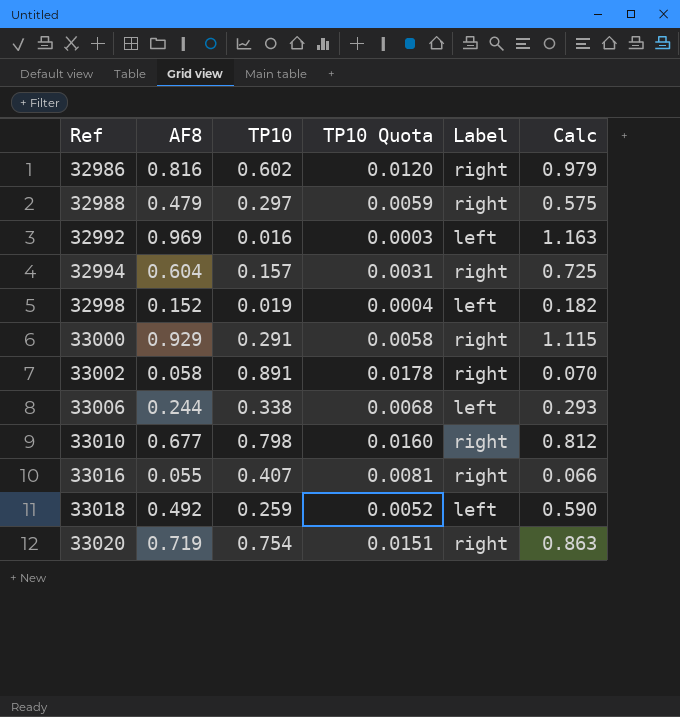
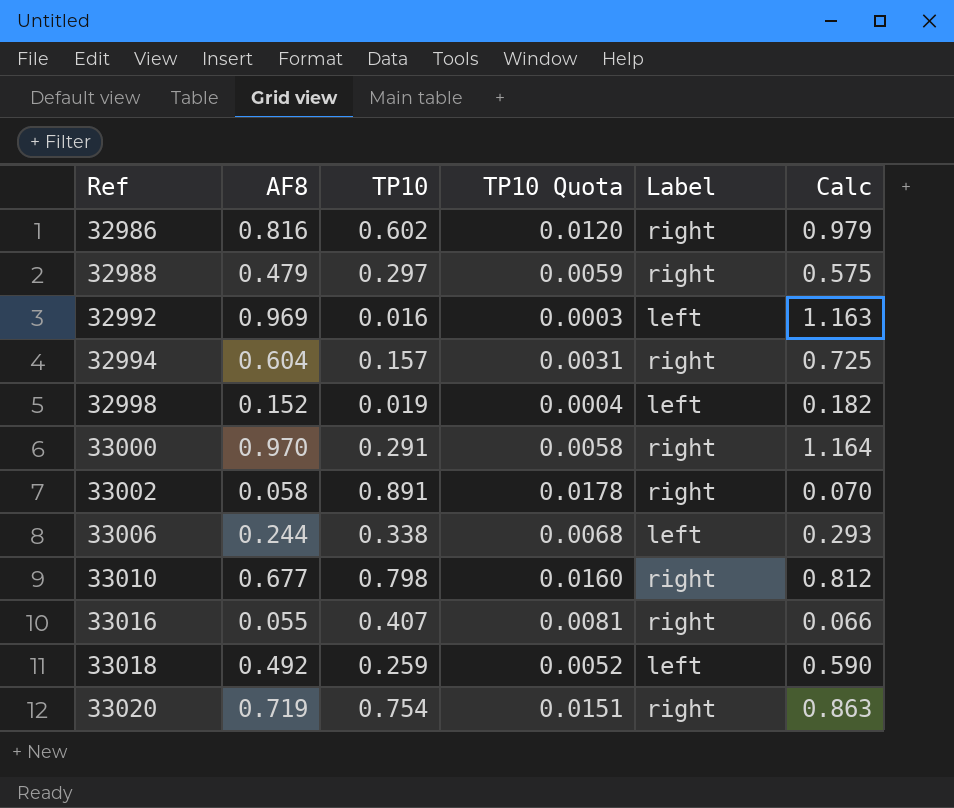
33000 | AF8: 0.929 -> 0.970
33000 | Calc: 1.115 -> 1.164

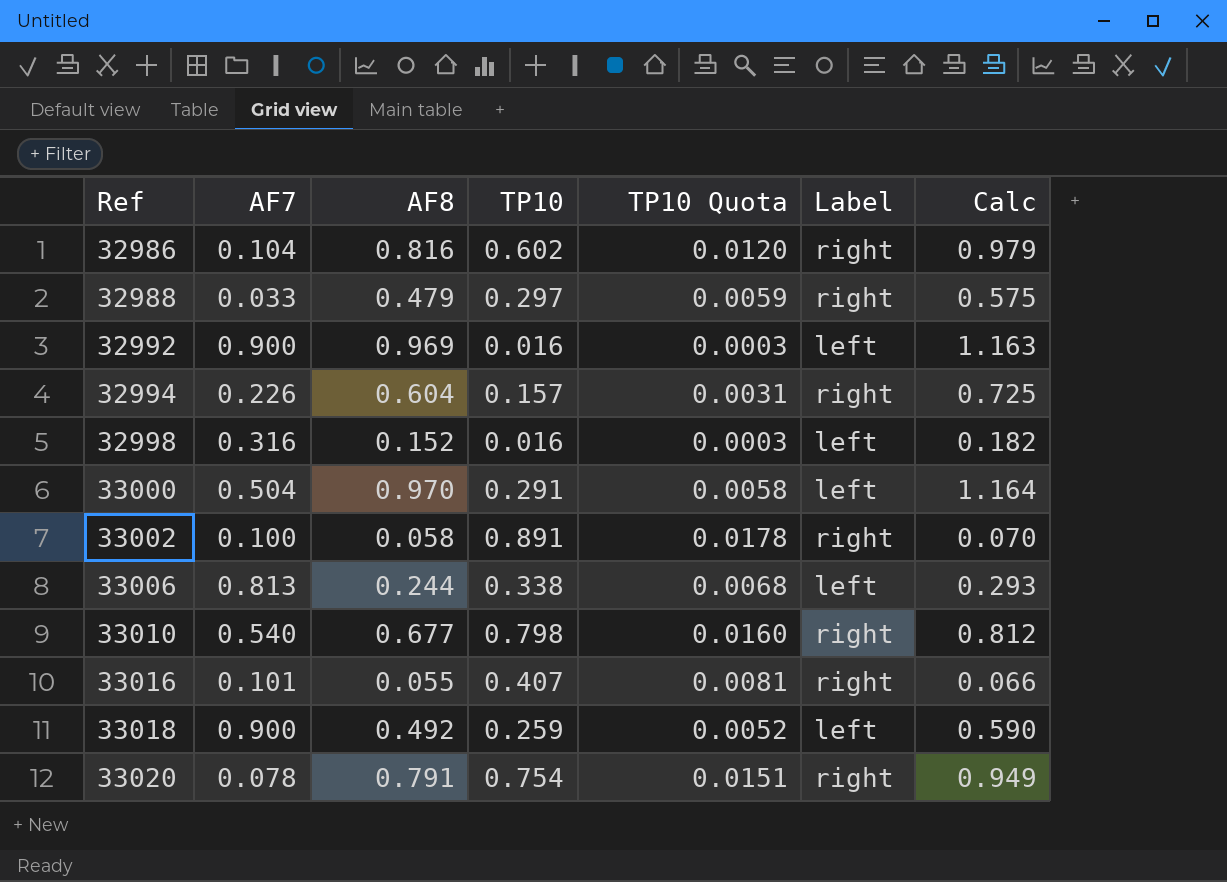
column AF7 | position: none -> 2
32998 | TP10: 0.019 -> 0.016
32998 | TP10 Quota: 0.0004 -> 0.0003
33000 | Label: right -> left
33020 | AF8: 0.719 -> 0.791
33020 | Calc: 0.863 -> 0.949

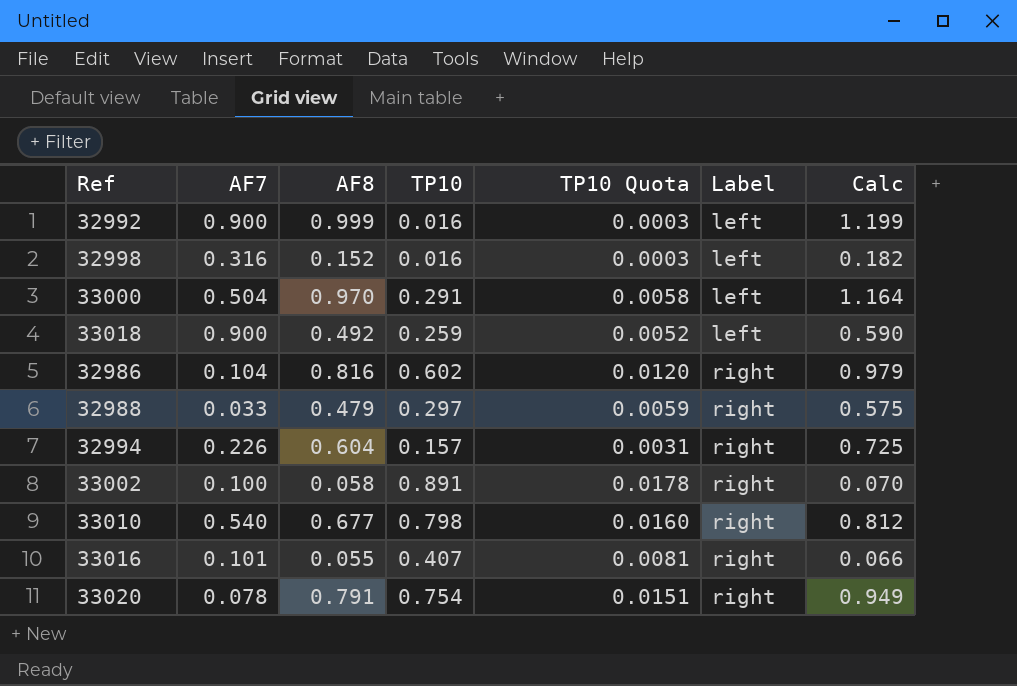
row order: Ref ascending -> Label ascending
row 33006: 0.813 | 0.244 | 0.338 | 0.0068 | left | 0.293 -> none
32992 | AF8: 0.969 -> 0.999
32992 | Calc: 1.163 -> 1.199

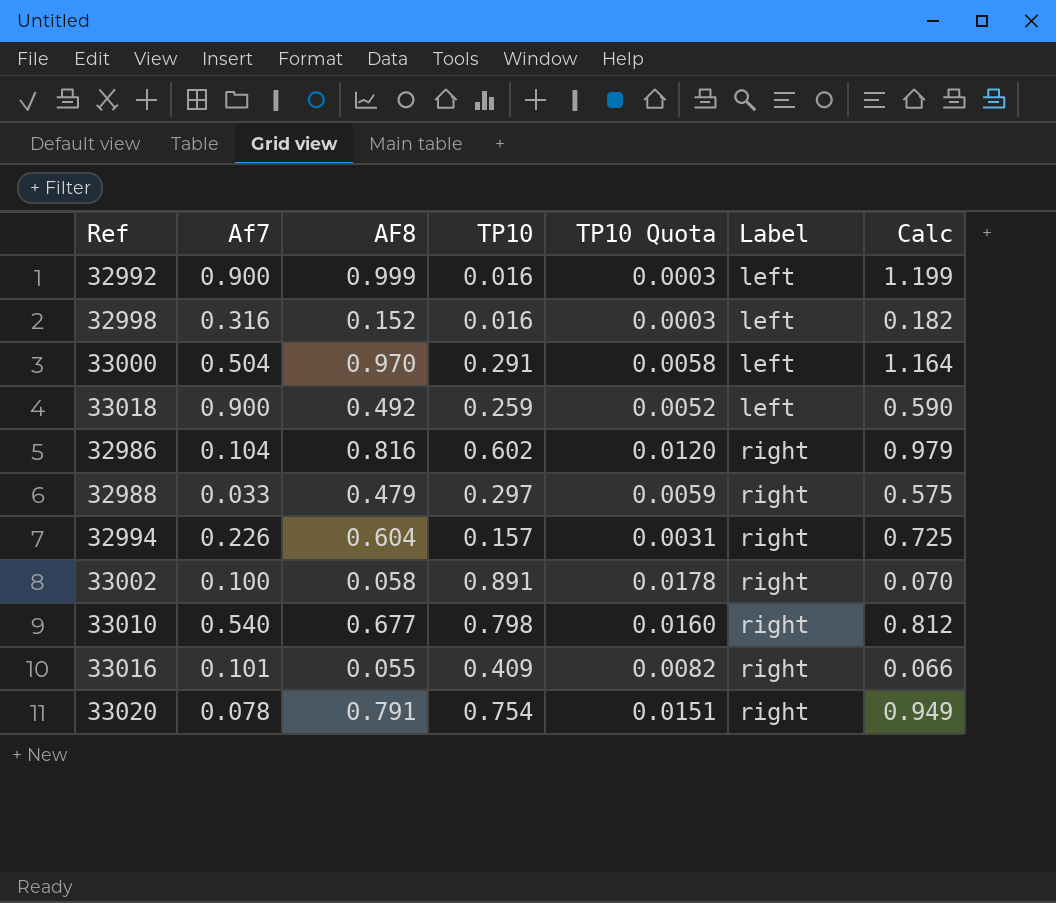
column name: AF7 -> Af7
33016 | TP10: 0.407 -> 0.409
33016 | TP10 Quota: 0.0081 -> 0.0082

